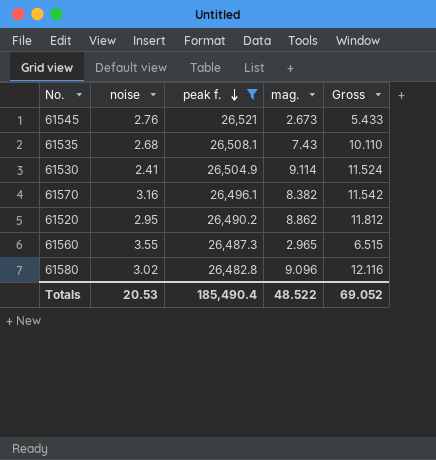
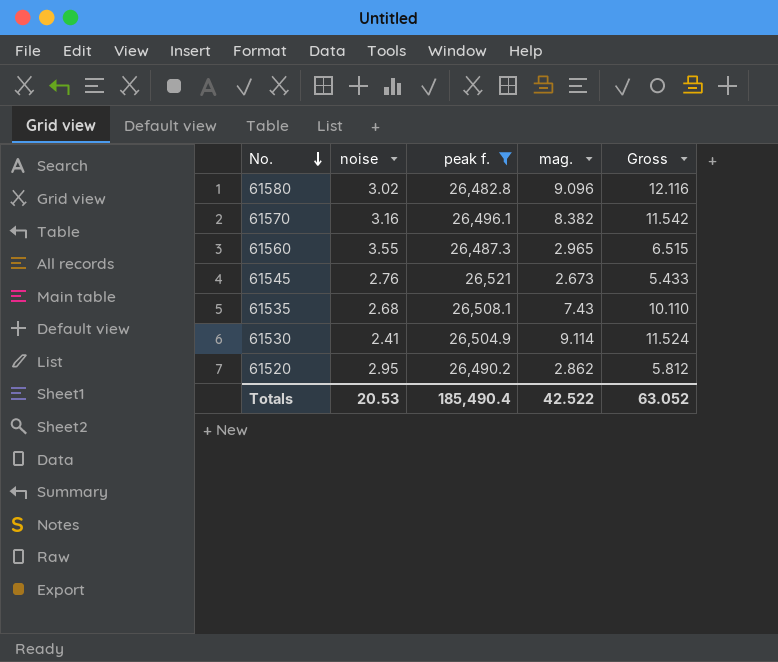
row order: peak f. descending -> No. descending
61520 | mag.: 8.862 -> 2.862
61520 | Gross: 11.812 -> 5.812
Totals | mag.: 48.522 -> 42.522
Totals | Gross: 69.052 -> 63.052

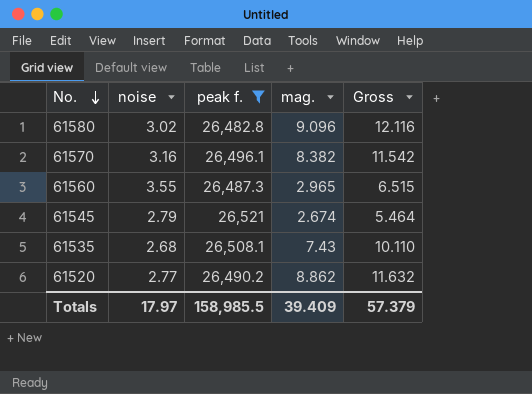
row 61530: 2.41 | 26,504.9 | 9.114 | 11.524 -> none
61545 | noise: 2.76 -> 2.79
61545 | mag.: 2.673 -> 2.674
61545 | Gross: 5.433 -> 5.464
61520 | noise: 2.95 -> 2.77
61520 | mag.: 2.862 -> 8.862
61520 | Gross: 5.812 -> 11.632
Totals | noise: 20.53 -> 17.97
Totals | peak f.: 185,490.4 -> 158,985.5
Totals | mag.: 42.522 -> 39.409
Totals | Gross: 63.052 -> 57.379

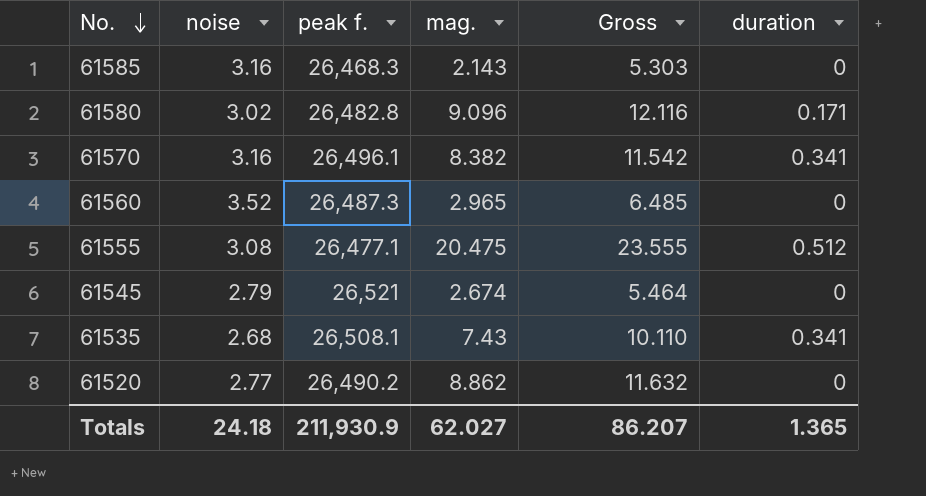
filter: peak f. >= 26,482.8 -> none
column duration | position: none -> 6
61560 | noise: 3.55 -> 3.52
61560 | Gross: 6.515 -> 6.485
Totals | noise: 17.97 -> 24.18
Totals | peak f.: 158,985.5 -> 211,930.9
Totals | mag.: 39.409 -> 62.027
Totals | Gross: 57.379 -> 86.207

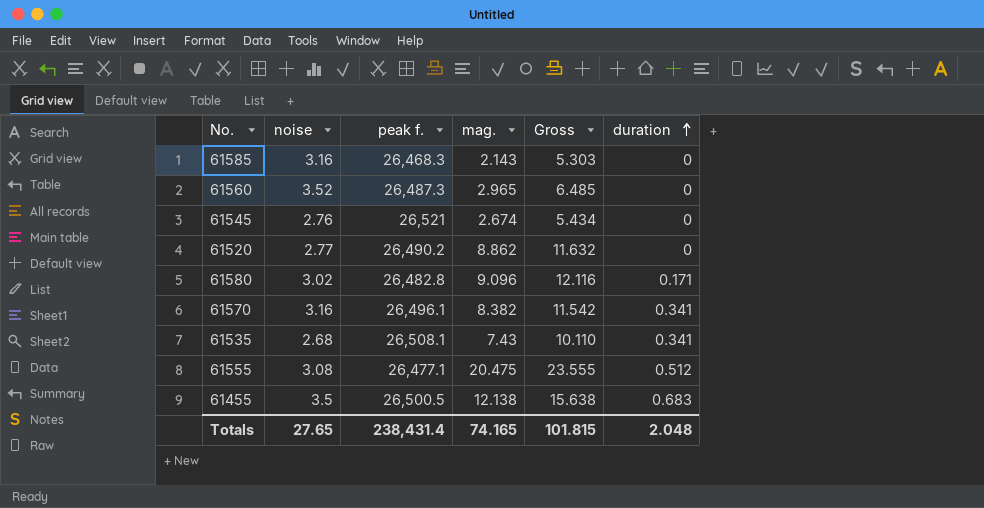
row order: No. descending -> duration ascending
61545 | noise: 2.79 -> 2.76
61545 | Gross: 5.464 -> 5.434
row 61455: none -> 3.5 | 26,500.5 | 12.138 | 15.638 | 0.683
Totals | noise: 24.18 -> 27.65
Totals | peak f.: 211,930.9 -> 238,431.4
Totals | mag.: 62.027 -> 74.165
Totals | Gross: 86.207 -> 101.815
Totals | duration: 1.365 -> 2.048

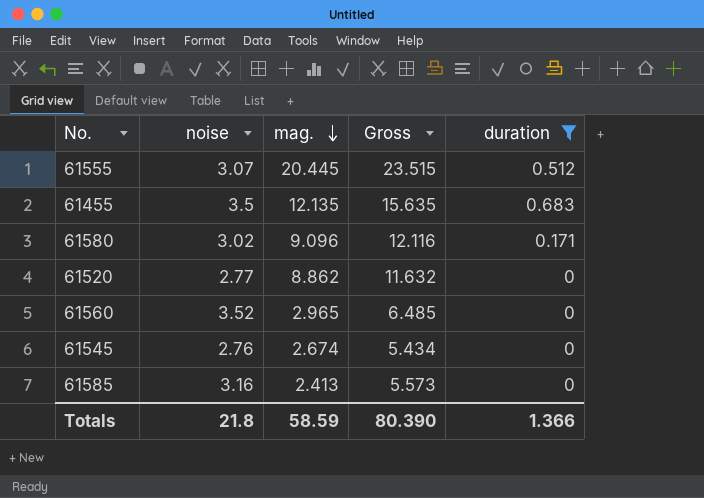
filter: none -> duration != 0.341
row order: duration ascending -> mag. descending
column peak f. | position: 3 -> none
61555 | noise: 3.08 -> 3.07
61555 | mag.: 20.475 -> 20.445
61555 | Gross: 23.555 -> 23.515
61455 | mag.: 12.138 -> 12.135
61455 | Gross: 15.638 -> 15.635
61585 | mag.: 2.143 -> 2.413
61585 | Gross: 5.303 -> 5.573
Totals | noise: 27.65 -> 21.8
Totals | mag.: 74.165 -> 58.59
Totals | Gross: 101.815 -> 80.390
Totals | duration: 2.048 -> 1.366

